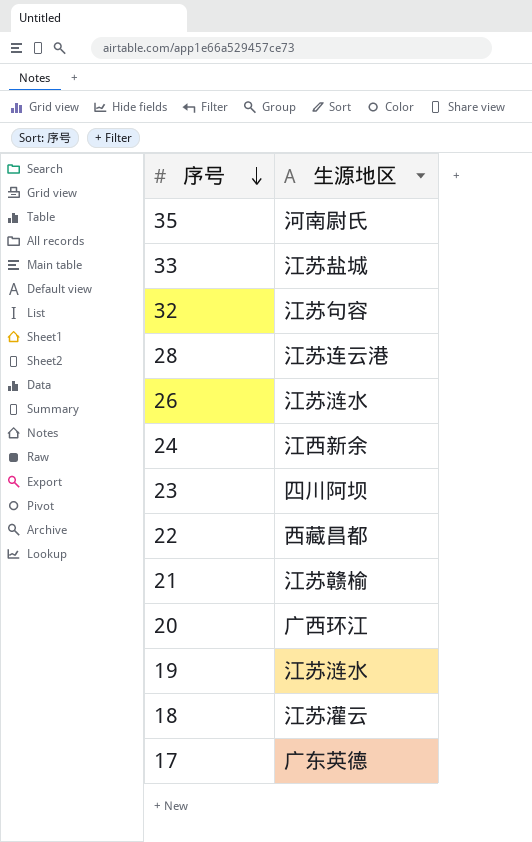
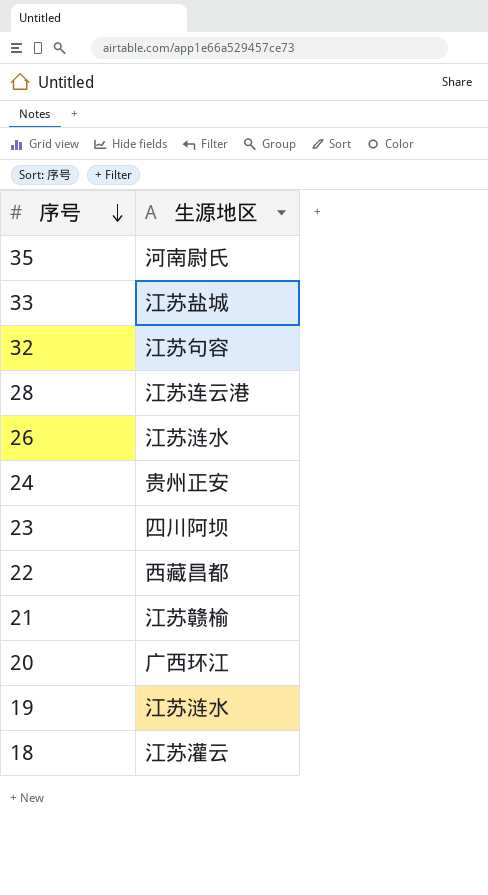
row 17: 广东英德 -> none
24 | 生源地区: 江西新余 -> 贵州正安

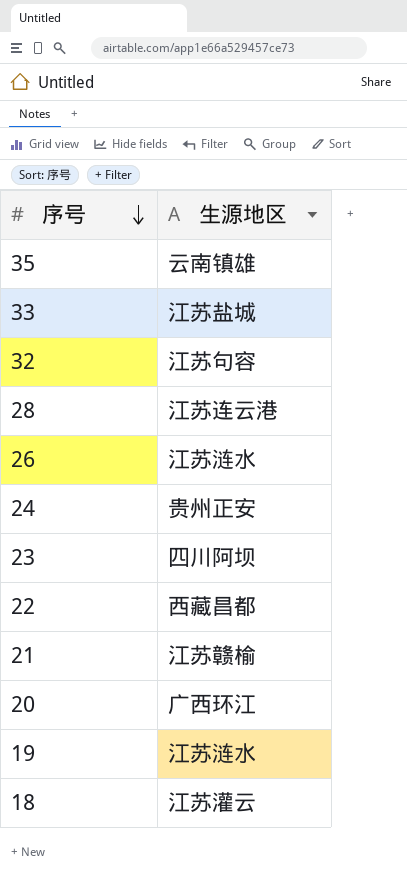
35 | 生源地区: 河南尉氏 -> 云南镇雄

